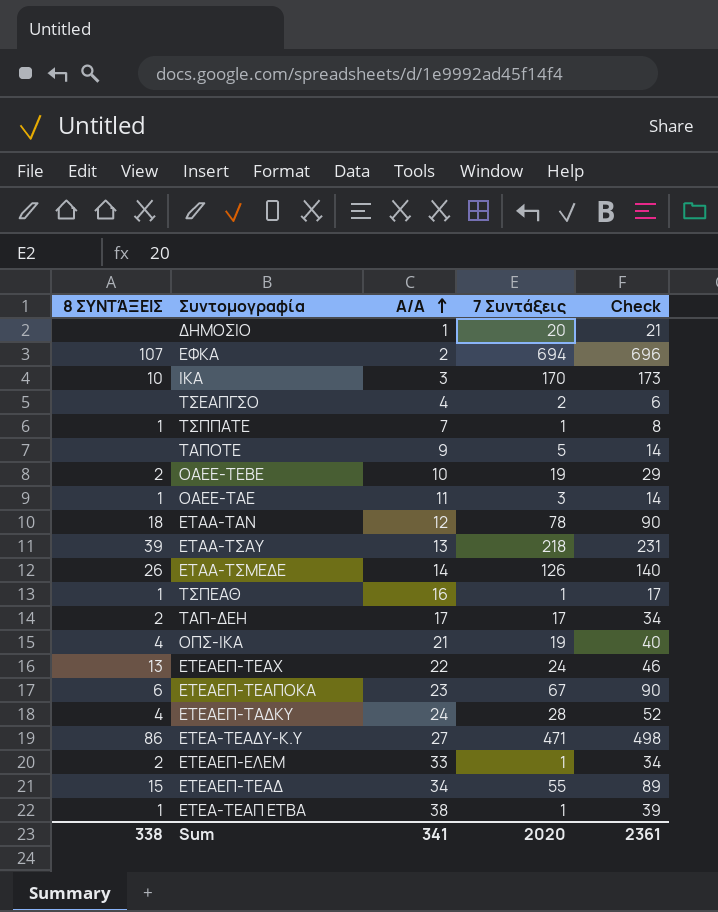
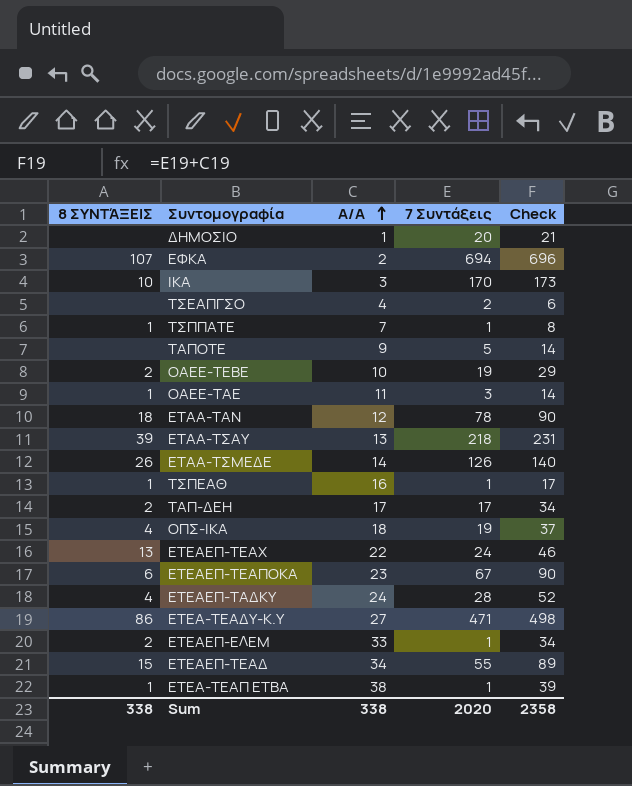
ΟΠΣ-ΙΚΑ | Α/Α: 21 -> 18
ΟΠΣ-ΙΚΑ | Check: 40 -> 37
Sum | Α/Α: 341 -> 338
Sum | Check: 2361 -> 2358

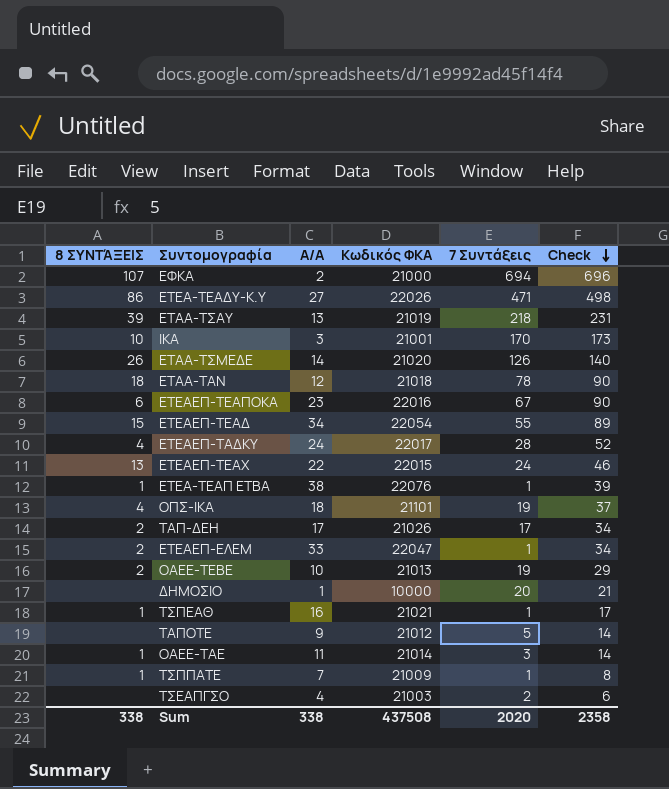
row order: Α/Α ascending -> Check descending
column Κωδικός ΦΚΑ | position: none -> 4

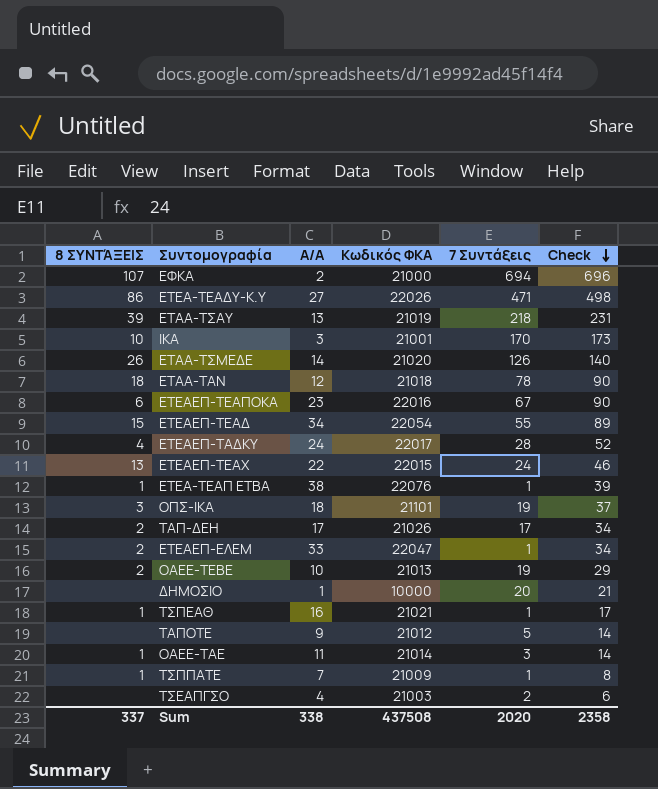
ΟΠΣ-ΙΚΑ | 8 ΣΥΝΤΆΞΕΙΣ: 4 -> 3
Sum | 8 ΣΥΝΤΆΞΕΙΣ: 338 -> 337

